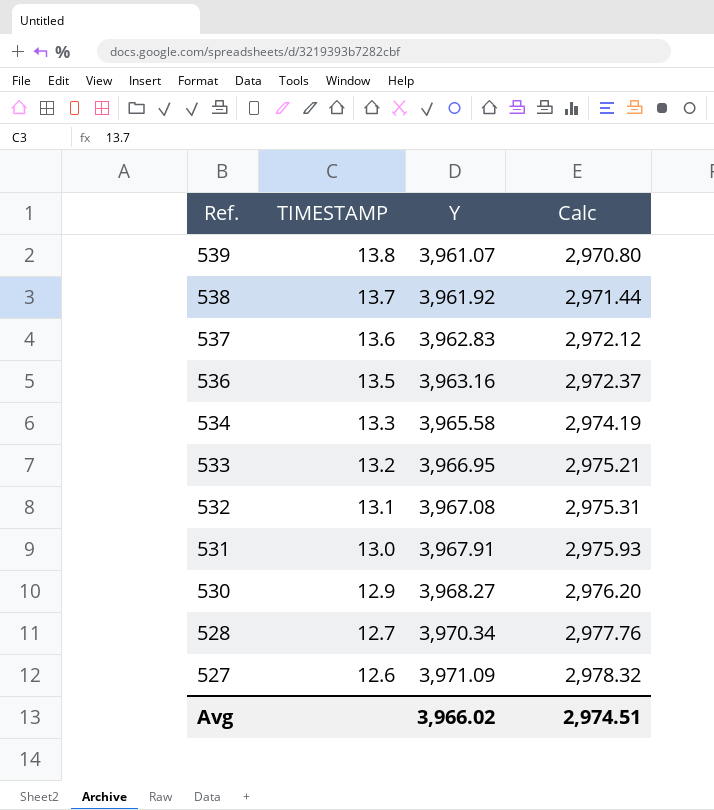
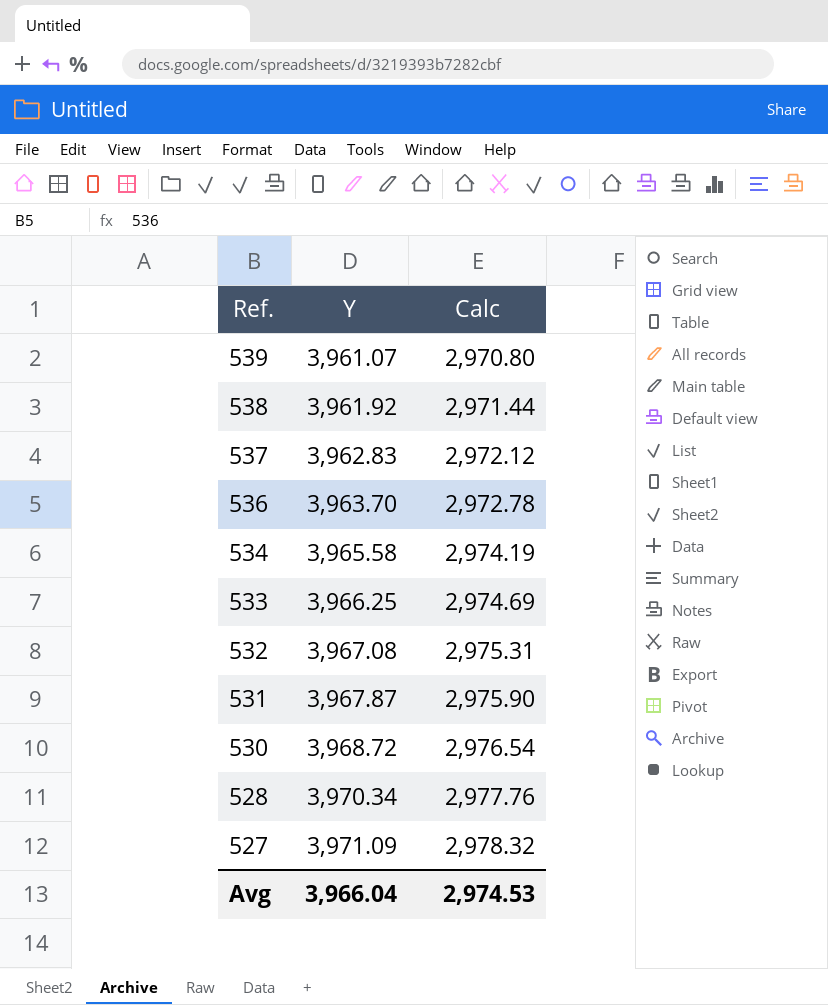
column TIMESTAMP | position: 2 -> none
536 | Y: 3,963.16 -> 3,963.70
536 | Calc: 2,972.37 -> 2,972.78
533 | Y: 3,966.95 -> 3,966.25
533 | Calc: 2,975.21 -> 2,974.69
531 | Y: 3,967.91 -> 3,967.87
531 | Calc: 2,975.93 -> 2,975.90
530 | Y: 3,968.27 -> 3,968.72
530 | Calc: 2,976.20 -> 2,976.54
Avg | Y: 3,966.02 -> 3,966.04
Avg | Calc: 2,974.51 -> 2,974.53

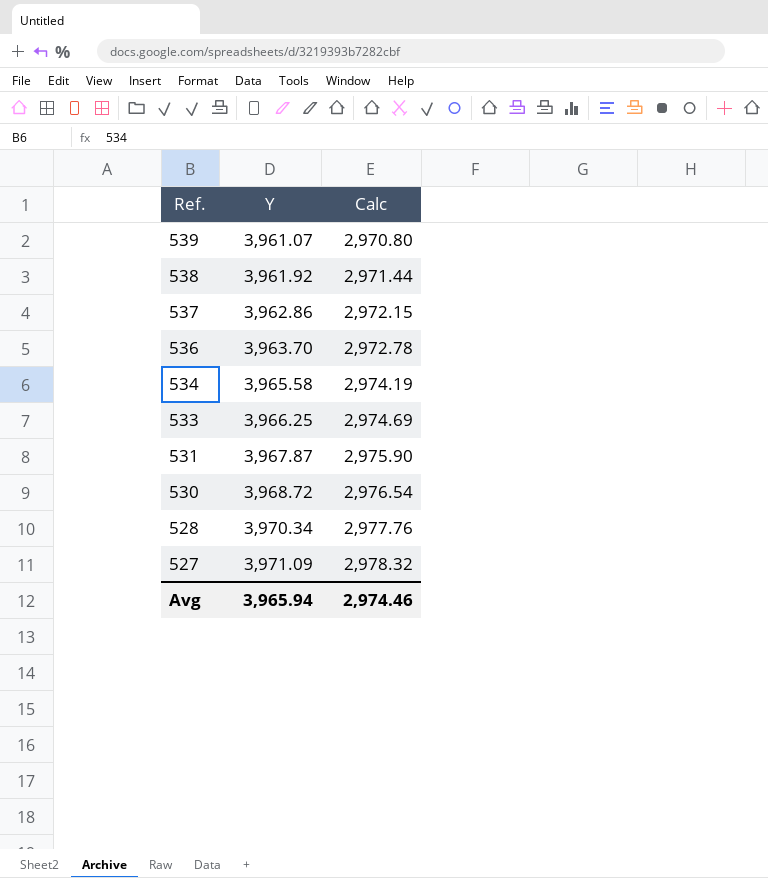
row 532: 3,967.08 | 2,975.31 -> none
537 | Y: 3,962.83 -> 3,962.86
537 | Calc: 2,972.12 -> 2,972.15
Avg | Y: 3,966.04 -> 3,965.94
Avg | Calc: 2,974.53 -> 2,974.46

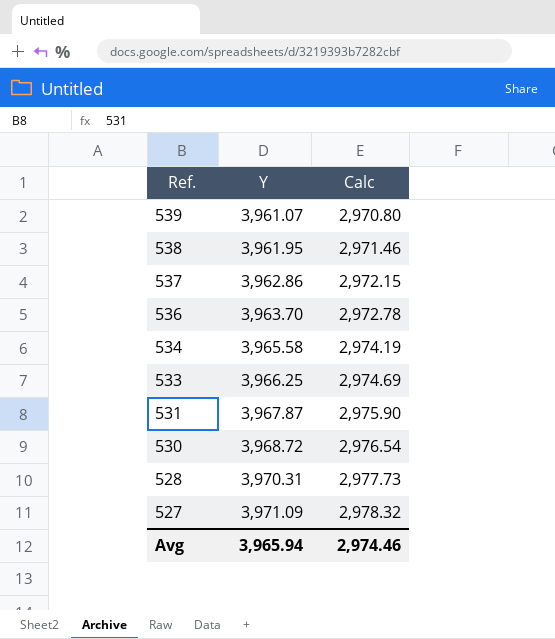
538 | Y: 3,961.92 -> 3,961.95
538 | Calc: 2,971.44 -> 2,971.46
528 | Y: 3,970.34 -> 3,970.31
528 | Calc: 2,977.76 -> 2,977.73

